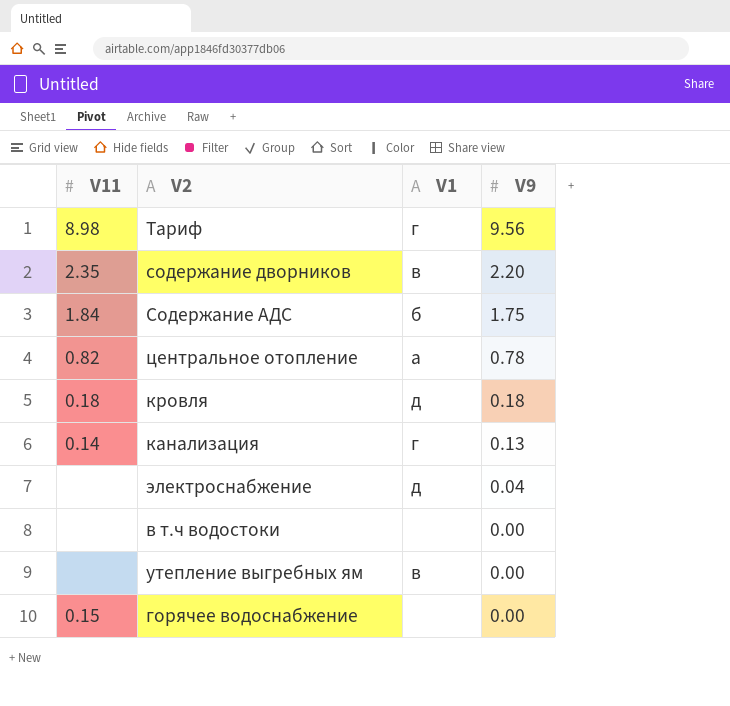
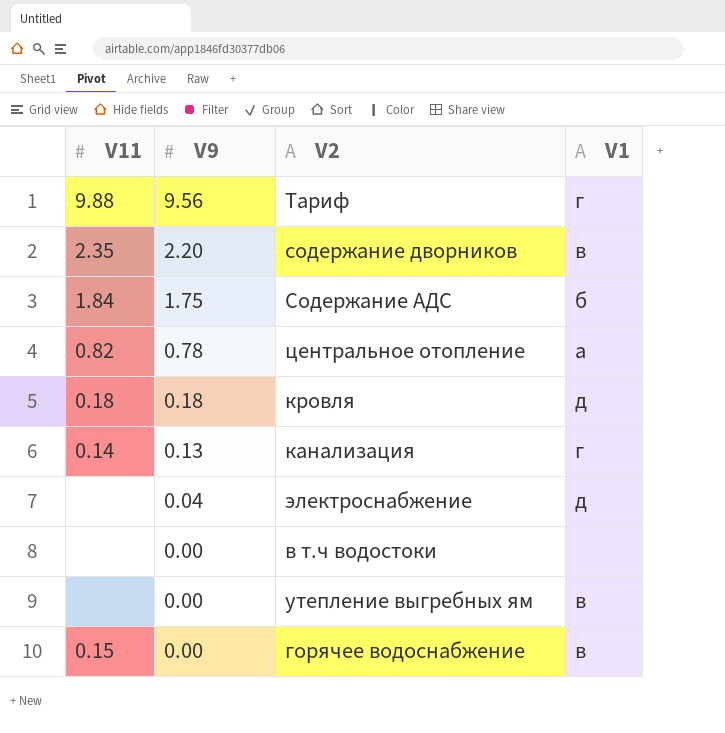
column V9 | position: 4 -> 2
Тариф | V11: 8.98 -> 9.88
горячее водоснабжение | V1: none -> в

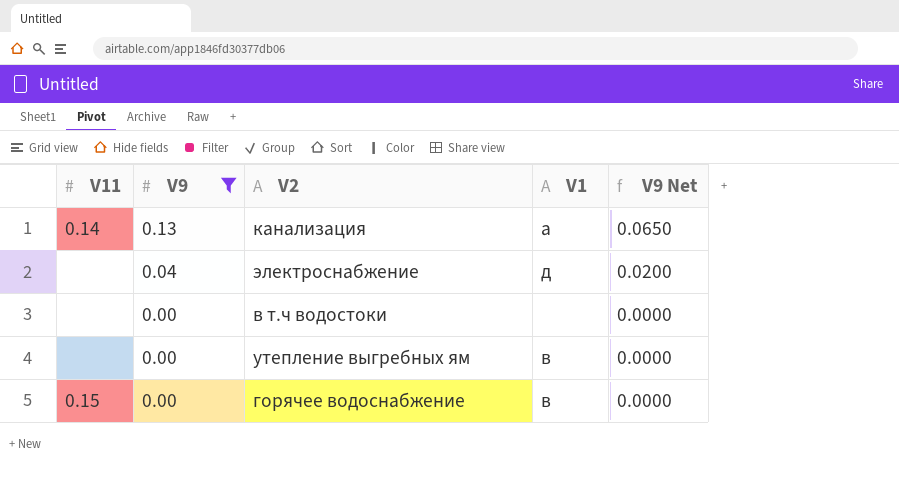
filter: none -> V9 <= 0.13
column V9 Net | formula: none -> [V9] * 0.5
канализация | V1: г -> а

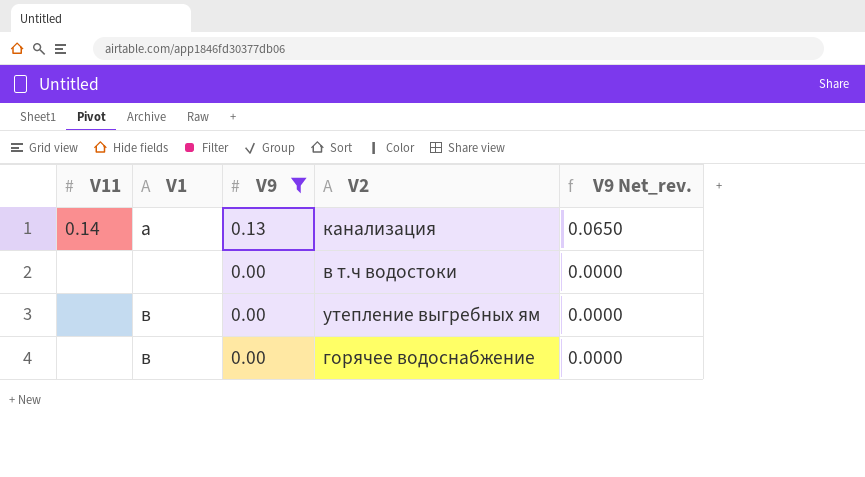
column V1 | position: 4 -> 2
column name: V9 Net -> V9 Net_rev.
row электроснабжение: none | 0.04 | д | 0.0200 -> none
горячее водоснабжение | V11: 0.15 -> none

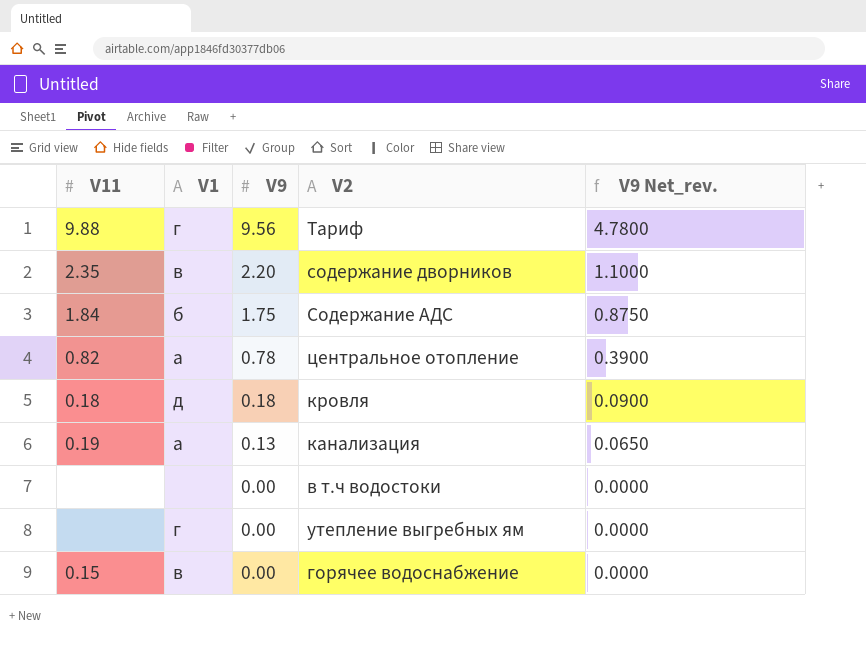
filter: V9 <= 0.13 -> none
канализация | V11: 0.14 -> 0.19
утепление выгребных ям | V1: в -> г
горячее водоснабжение | V11: none -> 0.15

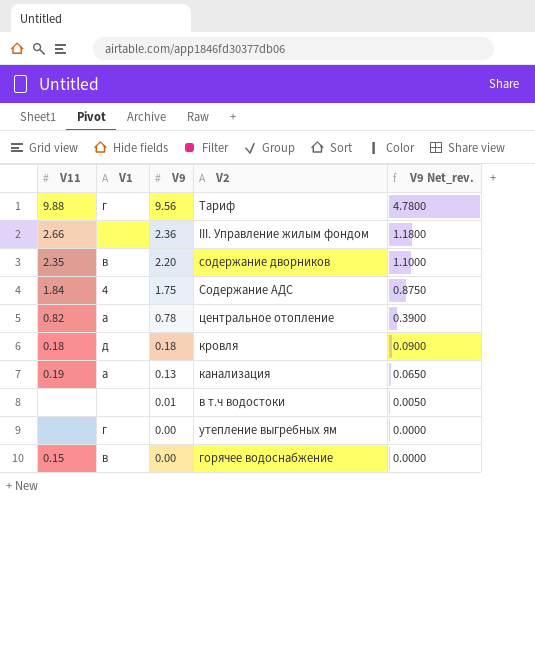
row III. Управление жилым фондом: none -> 2.66 | none | 2.36 | 1.1800
Содержание АДС | V1: б -> 4
в т.ч водостоки | V9: 0.00 -> 0.01
в т.ч водостоки | V9 Net_rev.: 0.0000 -> 0.0050

